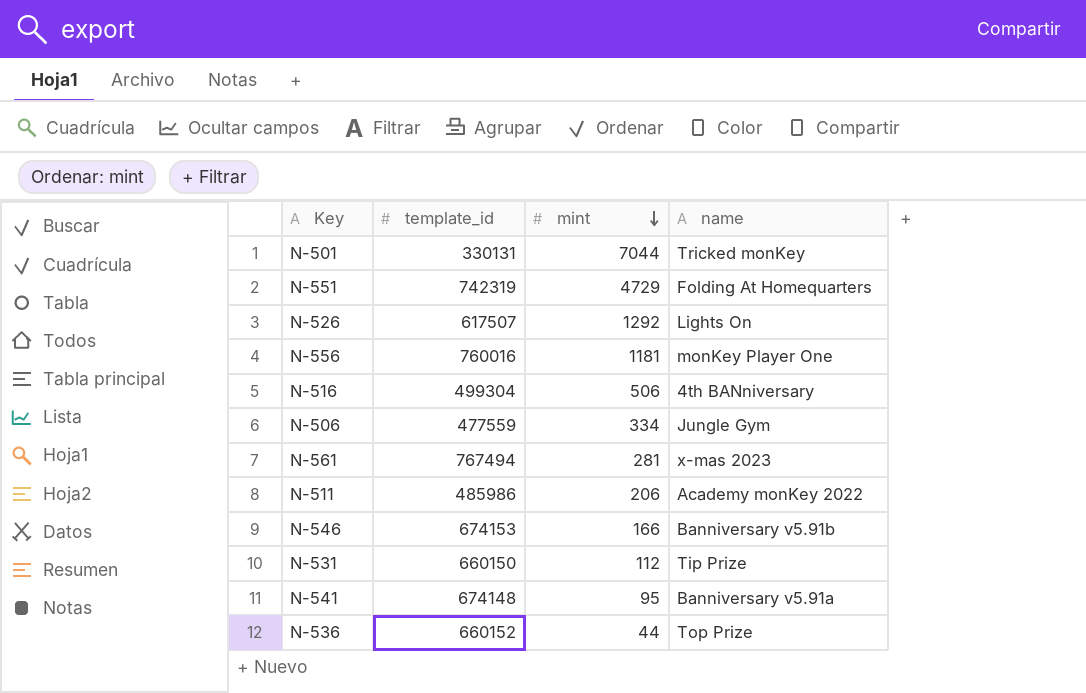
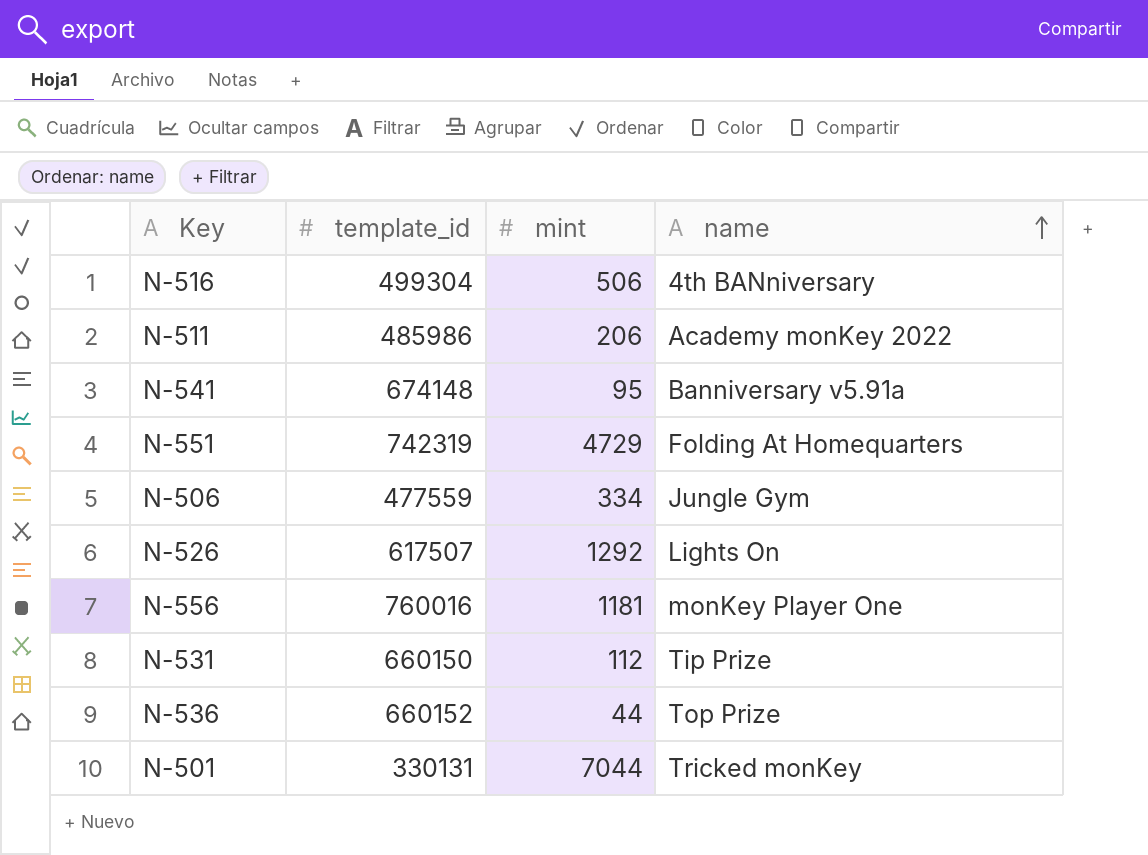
row order: mint descending -> name ascending
row N-561: 767494 | 281 | x-mas 2023 -> none
row N-546: 674153 | 166 | Banniversary v5.91b -> none

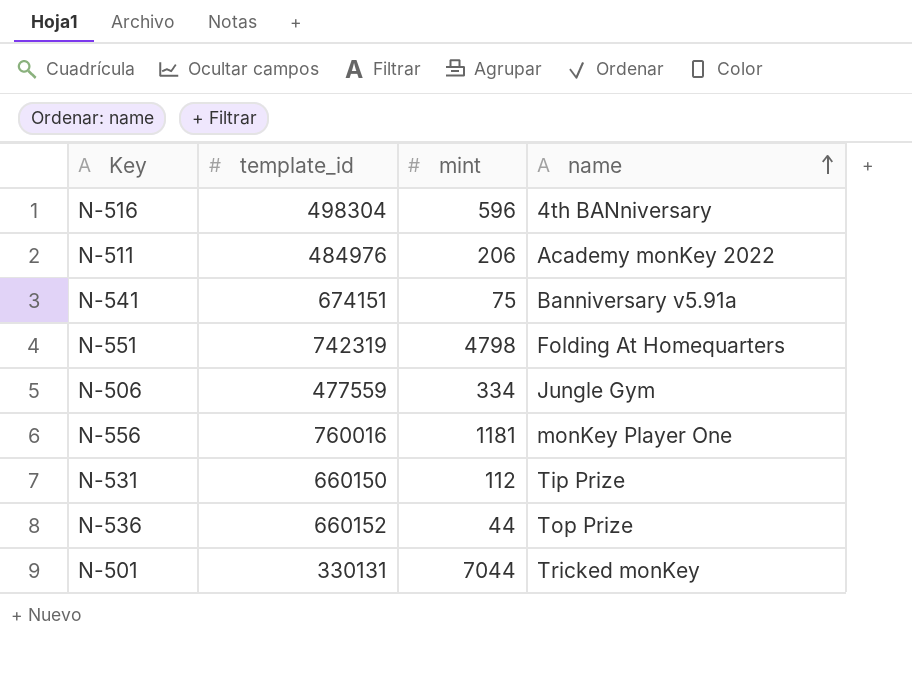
row N-526: 617507 | 1292 | Lights On -> none
N-516 | template_id: 499304 -> 498304
N-516 | mint: 506 -> 596
N-511 | template_id: 485986 -> 484976
N-541 | template_id: 674148 -> 674151
N-541 | mint: 95 -> 75
N-551 | mint: 4729 -> 4798

